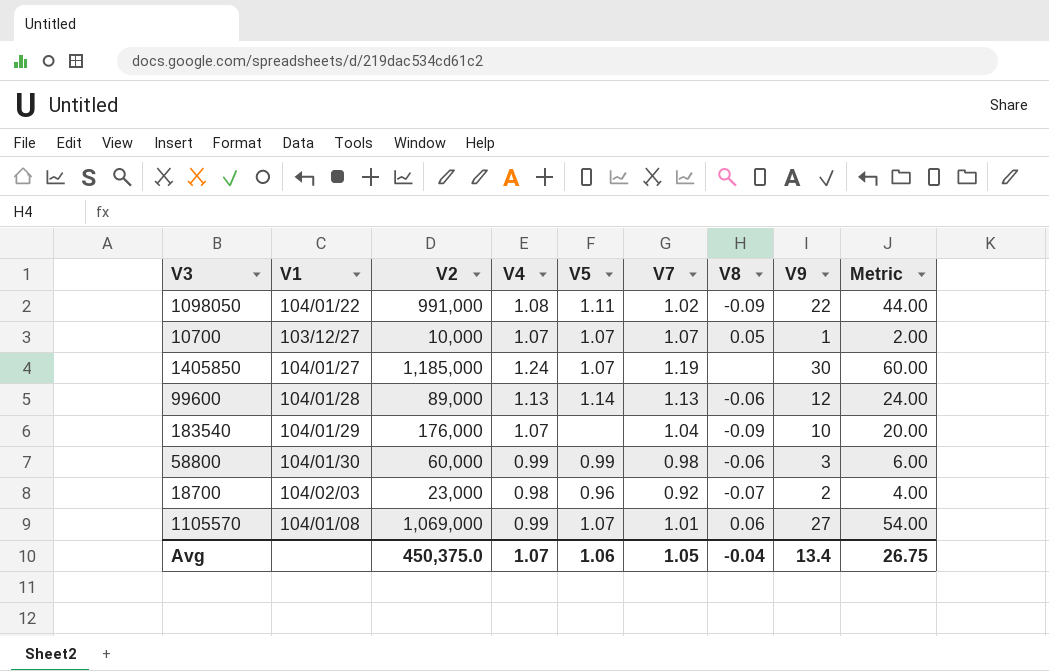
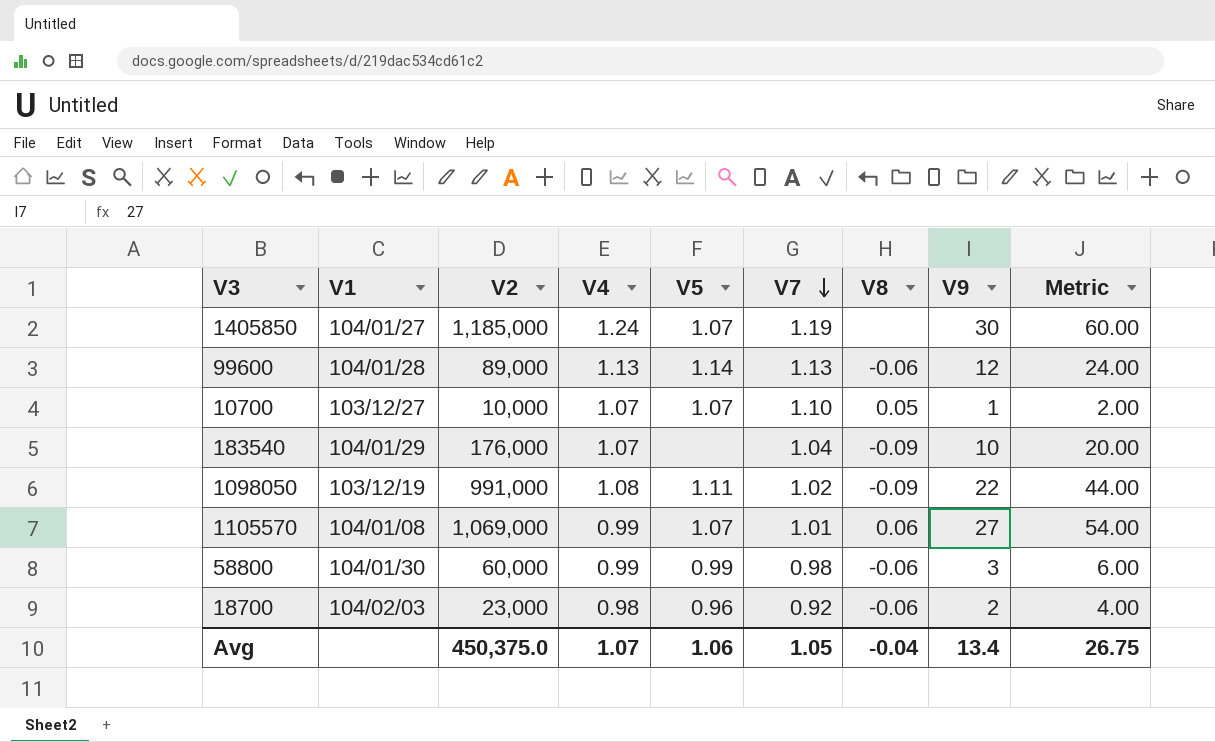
row order: none -> V7 descending
10700 | V7: 1.07 -> 1.10
1098050 | V1: 104/01/22 -> 103/12/19
18700 | V8: -0.07 -> -0.06

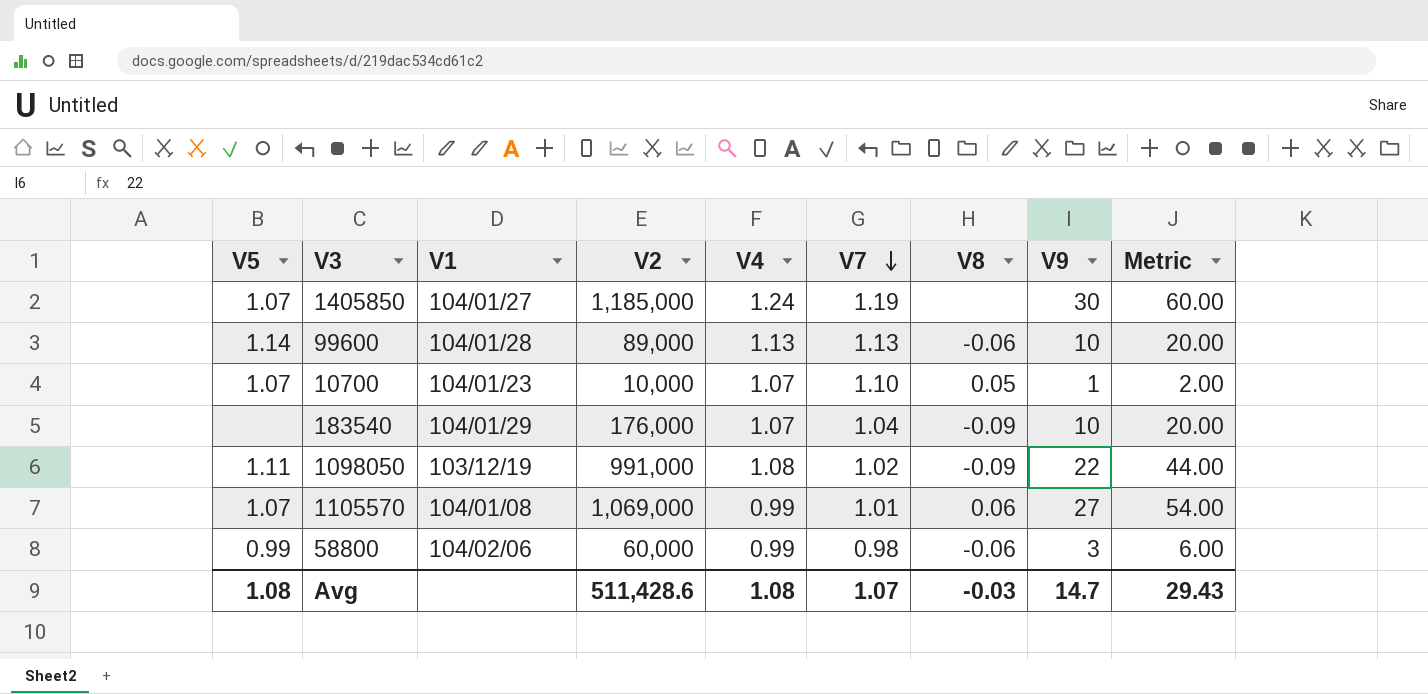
column V5 | position: 5 -> 1
row 18700: 104/02/03 | 23,000 | 0.98 | 0.96 | 0.92 | -0.06 | 2 | 4.00 -> none
99600 | V9: 12 -> 10
99600 | Metric: 24.00 -> 20.00
10700 | V1: 103/12/27 -> 104/01/23
58800 | V1: 104/01/30 -> 104/02/06
Avg | V5: 1.06 -> 1.08
Avg | V2: 450,375.0 -> 511,428.6
Avg | V4: 1.07 -> 1.08
Avg | V7: 1.05 -> 1.07
Avg | V8: -0.04 -> -0.03
Avg | V9: 13.4 -> 14.7
Avg | Metric: 26.75 -> 29.43

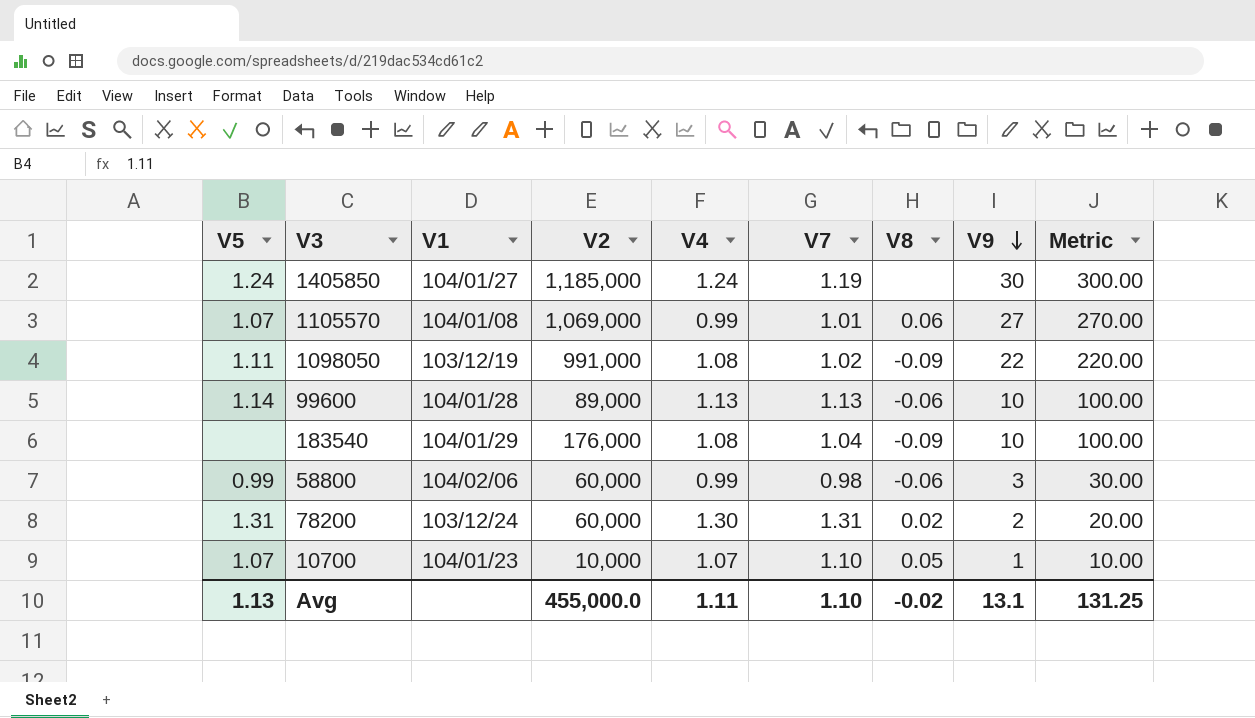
row order: V7 descending -> V9 descending
column Metric | formula: [V9] * 2 -> [V9] * 10
1405850 | V5: 1.07 -> 1.24
183540 | V4: 1.07 -> 1.08
row 78200: none -> 1.31 | 103/12/24 | 60,000 | 1.30 | 1.31 | 0.02 | 2 | 20.00
Avg | V5: 1.08 -> 1.13
Avg | V2: 511,428.6 -> 455,000.0
Avg | V4: 1.08 -> 1.11
Avg | V7: 1.07 -> 1.10
Avg | V8: -0.03 -> -0.02
Avg | V9: 14.7 -> 13.1
Avg | Metric: 29.43 -> 131.25

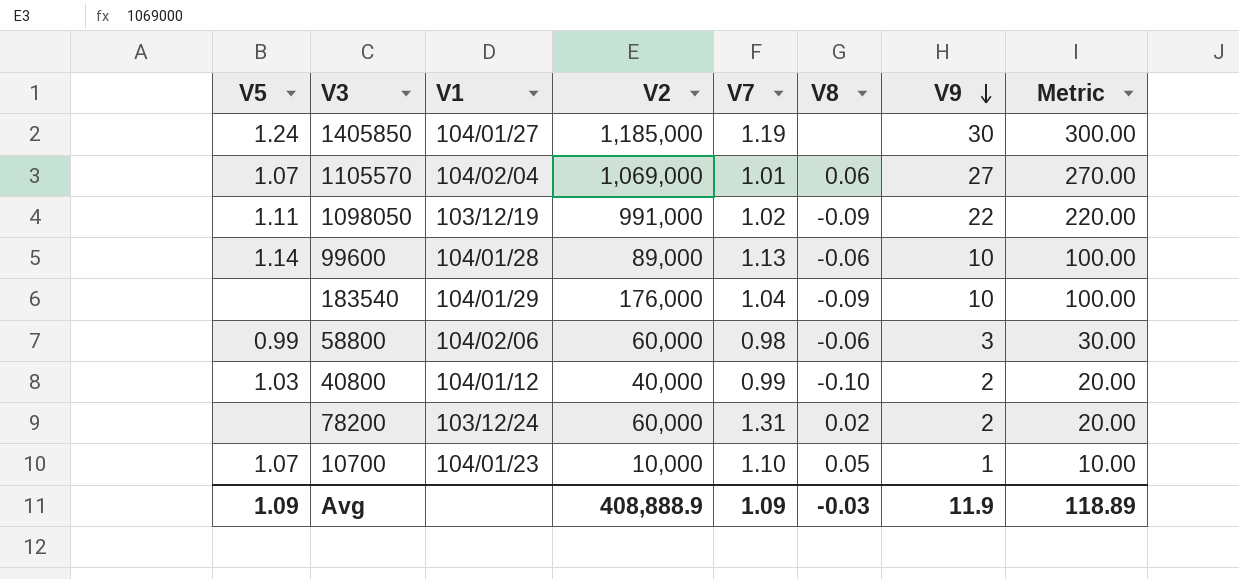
column V4 | position: 5 -> none
1105570 | V1: 104/01/08 -> 104/02/04
row 40800: none -> 1.03 | 104/01/12 | 40,000 | 0.99 | -0.10 | 2 | 20.00
78200 | V5: 1.31 -> none
Avg | V5: 1.13 -> 1.09
Avg | V2: 455,000.0 -> 408,888.9
Avg | V7: 1.10 -> 1.09
Avg | V8: -0.02 -> -0.03
Avg | V9: 13.1 -> 11.9
Avg | Metric: 131.25 -> 118.89

